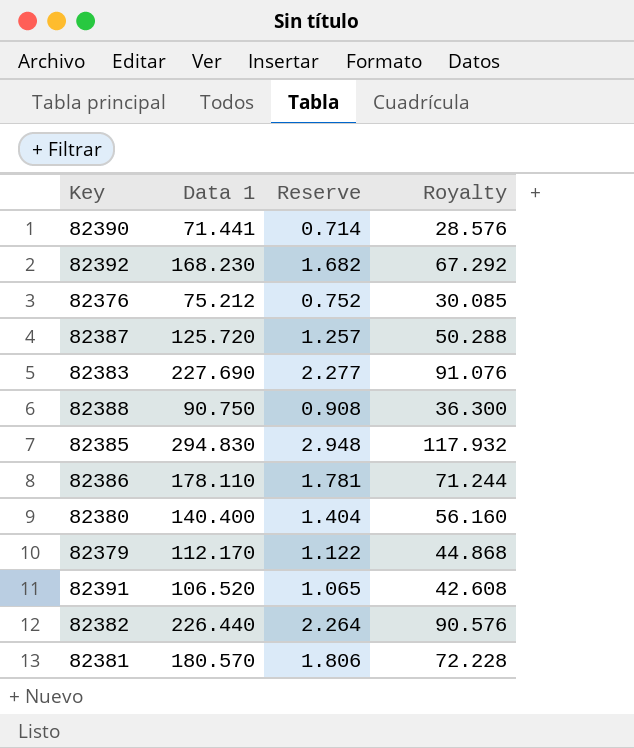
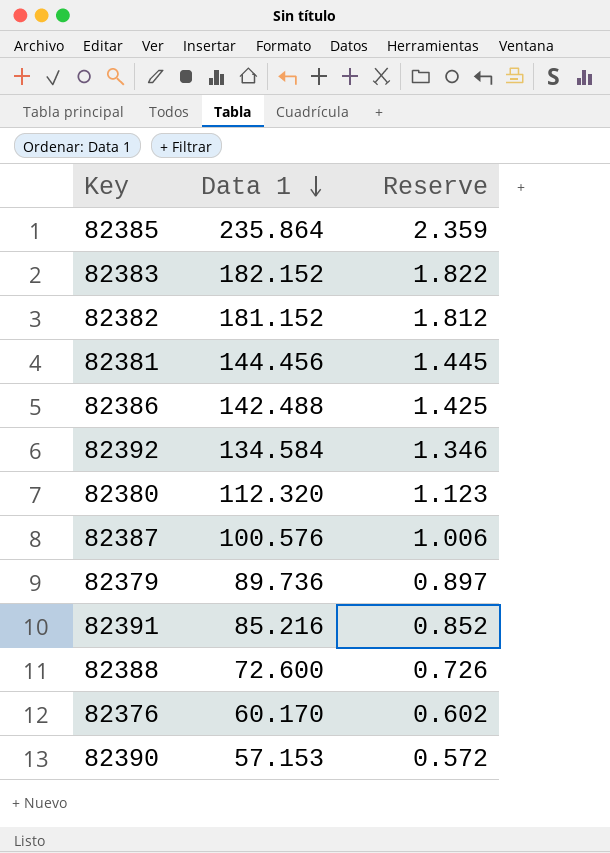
row order: none -> Data 1 descending
column Royalty | formula: [Data 1] * 0.4 -> none
82385 | Data 1: 294.830 -> 235.864
82385 | Reserve: 2.948 -> 2.359
82383 | Data 1: 227.690 -> 182.152
82383 | Reserve: 2.277 -> 1.822
82382 | Data 1: 226.440 -> 181.152
82382 | Reserve: 2.264 -> 1.812
82381 | Data 1: 180.570 -> 144.456
82381 | Reserve: 1.806 -> 1.445
82386 | Data 1: 178.110 -> 142.488
82386 | Reserve: 1.781 -> 1.425
82392 | Data 1: 168.230 -> 134.584
82392 | Reserve: 1.682 -> 1.346
82380 | Data 1: 140.400 -> 112.320
82380 | Reserve: 1.404 -> 1.123
82387 | Data 1: 125.720 -> 100.576
82387 | Reserve: 1.257 -> 1.006
82379 | Data 1: 112.170 -> 89.736
82379 | Reserve: 1.122 -> 0.897
82391 | Data 1: 106.520 -> 85.216
82391 | Reserve: 1.065 -> 0.852
82388 | Data 1: 90.750 -> 72.600
82388 | Reserve: 0.908 -> 0.726
82376 | Data 1: 75.212 -> 60.170
82376 | Reserve: 0.752 -> 0.602
82390 | Data 1: 71.441 -> 57.153
82390 | Reserve: 0.714 -> 0.572

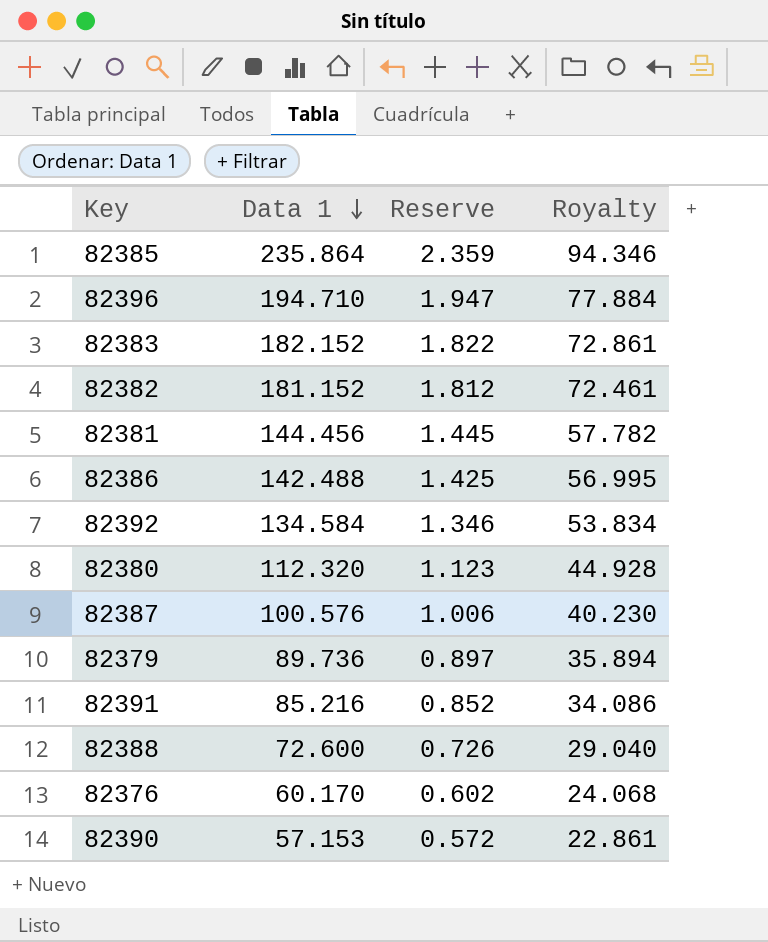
column Royalty | formula: none -> [Data 1] * 0.4
row 82396: none -> 194.710 | 1.947 | 77.884

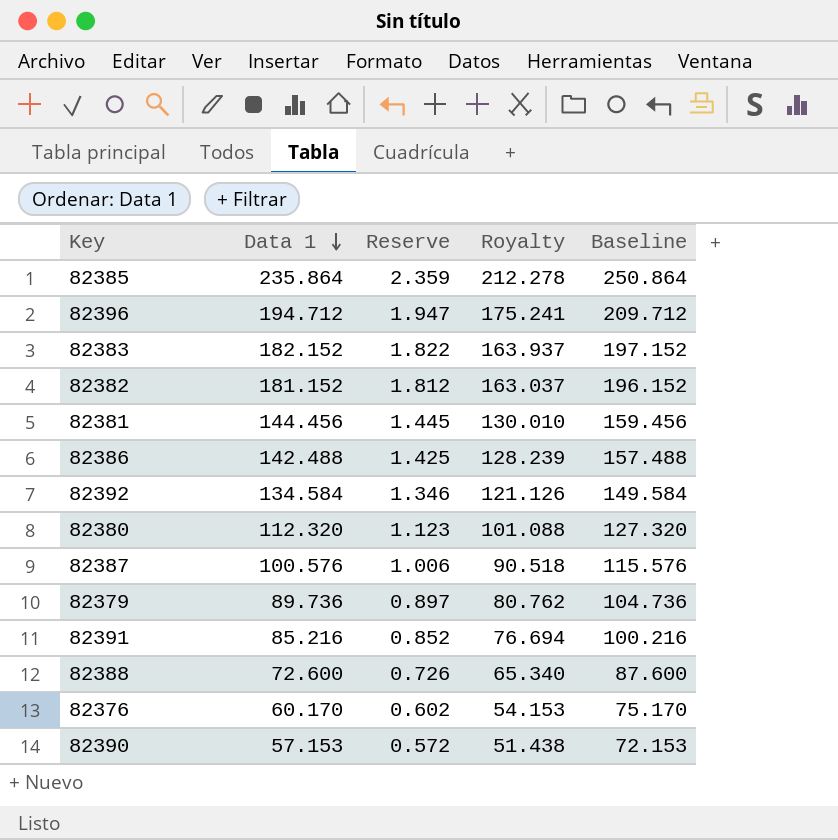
column Royalty | formula: [Data 1] * 0.4 -> [Data 1] * 0.9
column Baseline | formula: none -> [Data 1] + 15
82396 | Data 1: 194.710 -> 194.712

